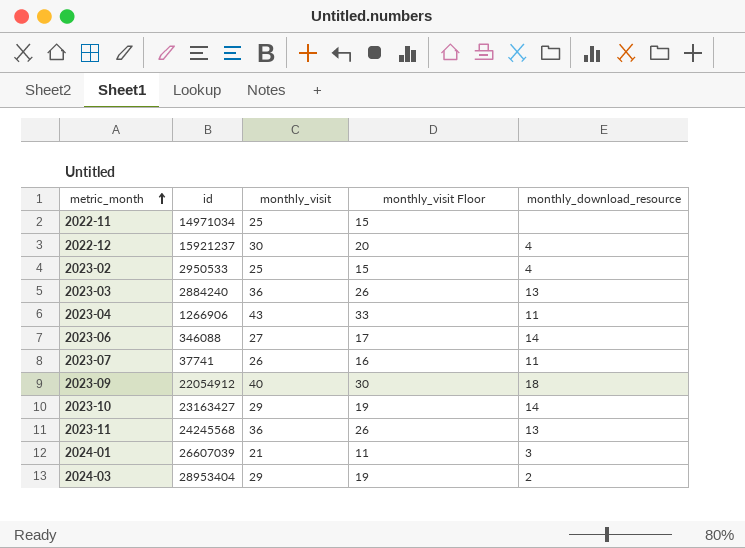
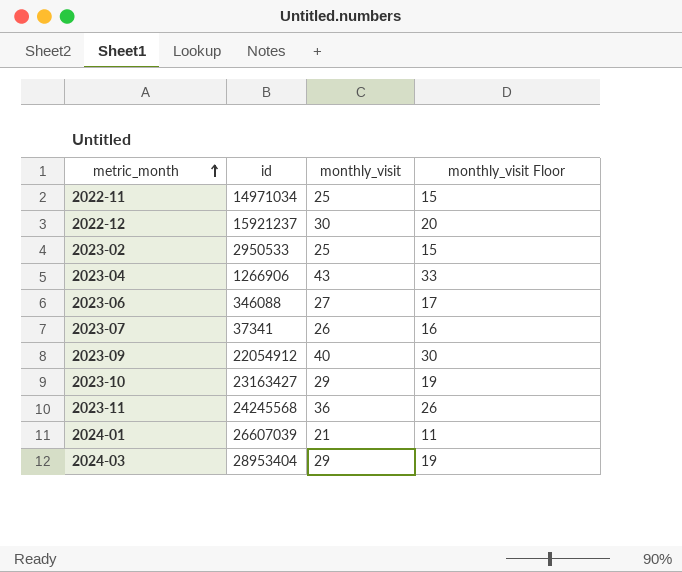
column monthly_download_resource | position: 5 -> none
row 2023-03: 2884240 | 36 | 26 | 13 -> none
2023-07 | id: 37741 -> 37341

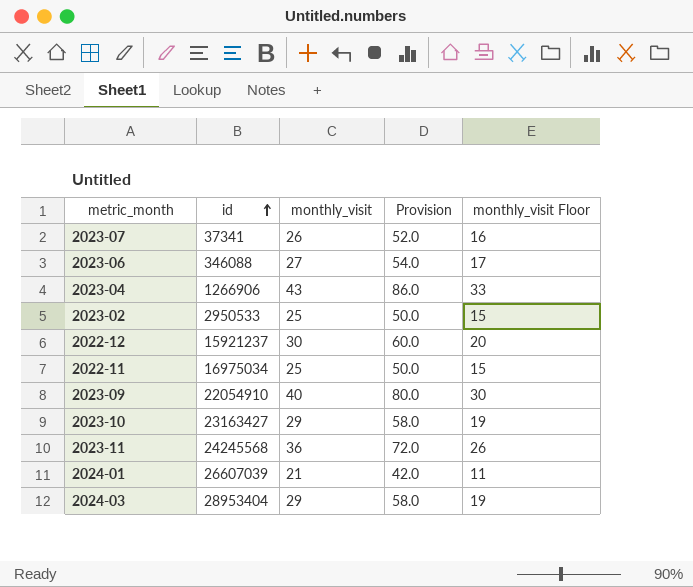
row order: metric_month ascending -> id ascending
column Provision | formula: none -> [monthly_visit] * 2
2022-11 | id: 14971034 -> 16975034
2023-09 | id: 22054912 -> 22054910

